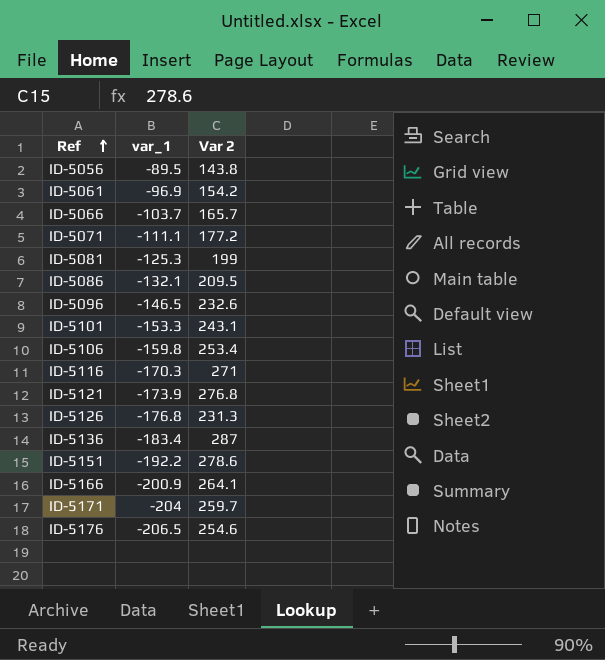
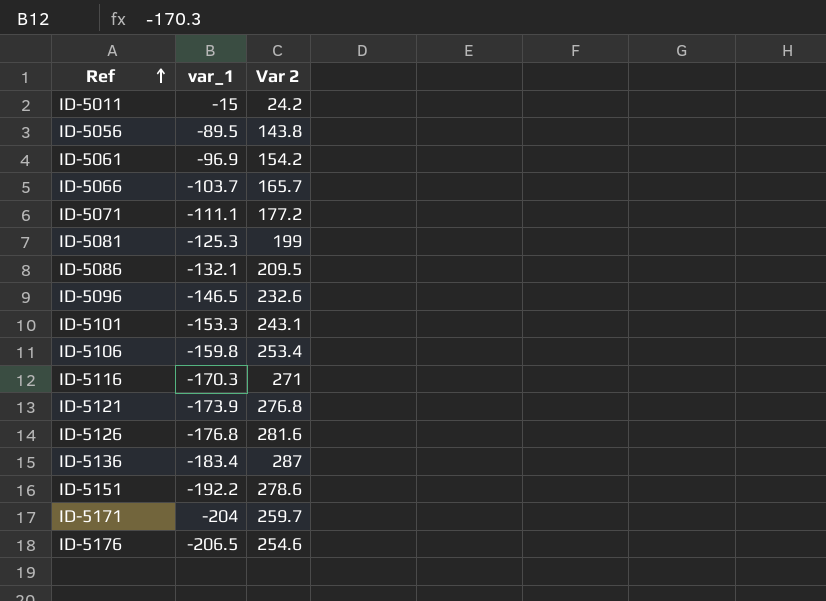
row ID-5166: -200.9 | 264.1 -> none
row ID-5011: none -> -15 | 24.2
ID-5126 | Var 2: 231.3 -> 281.6

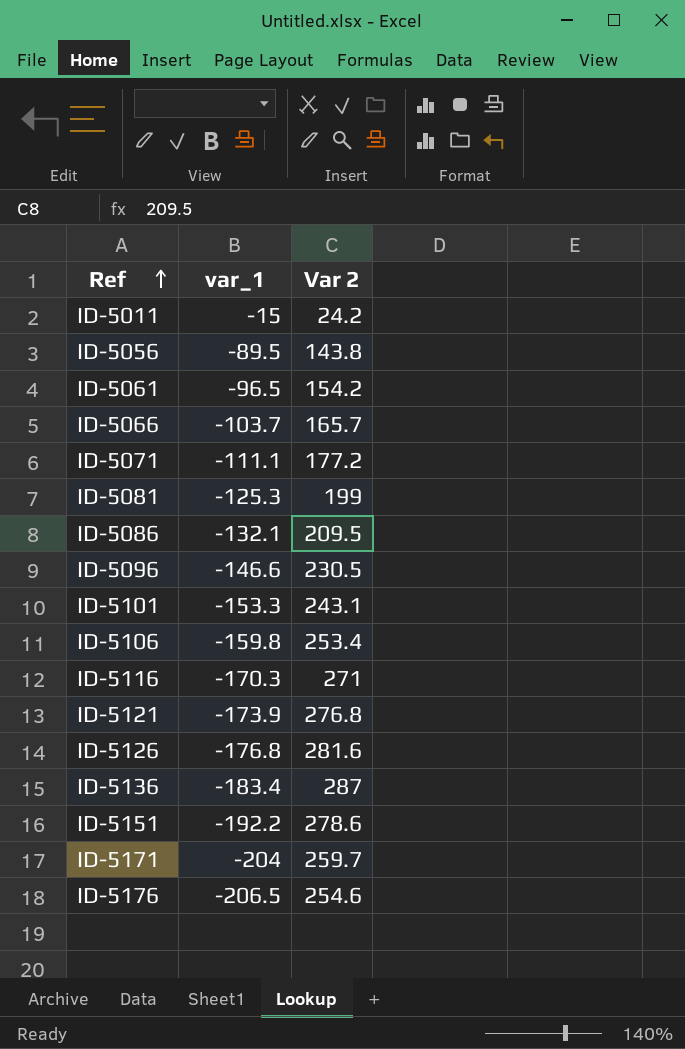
ID-5061 | var_1: -96.9 -> -96.5
ID-5096 | var_1: -146.5 -> -146.6
ID-5096 | Var 2: 232.6 -> 230.5

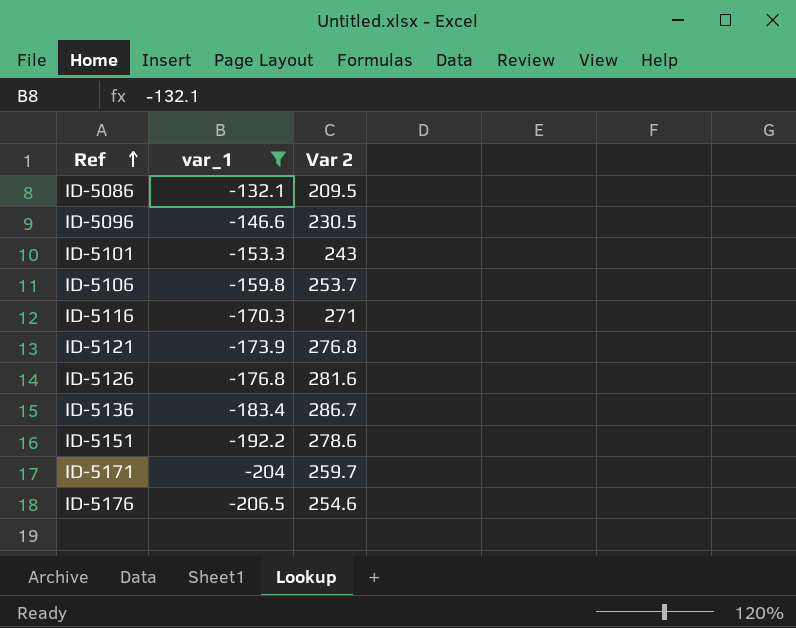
filter: none -> var_1 <= -132.1
ID-5101 | Var 2: 243.1 -> 243
ID-5106 | Var 2: 253.4 -> 253.7
ID-5136 | Var 2: 287 -> 286.7

